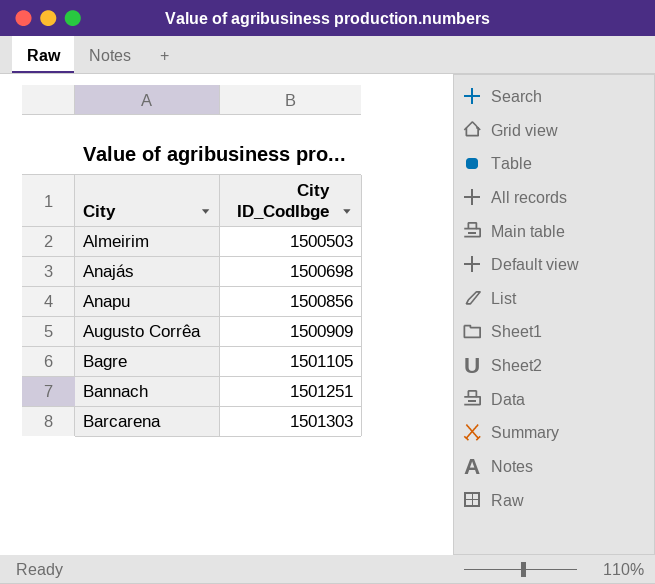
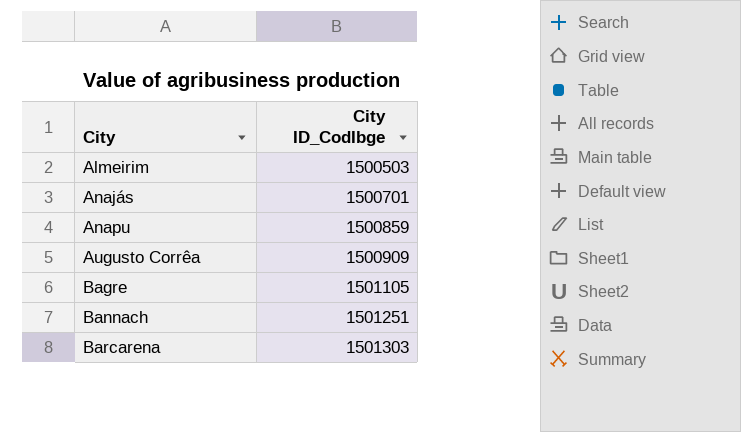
Anajás | City ID_CodIbge: 1500698 -> 1500701
Anapu | City ID_CodIbge: 1500856 -> 1500859

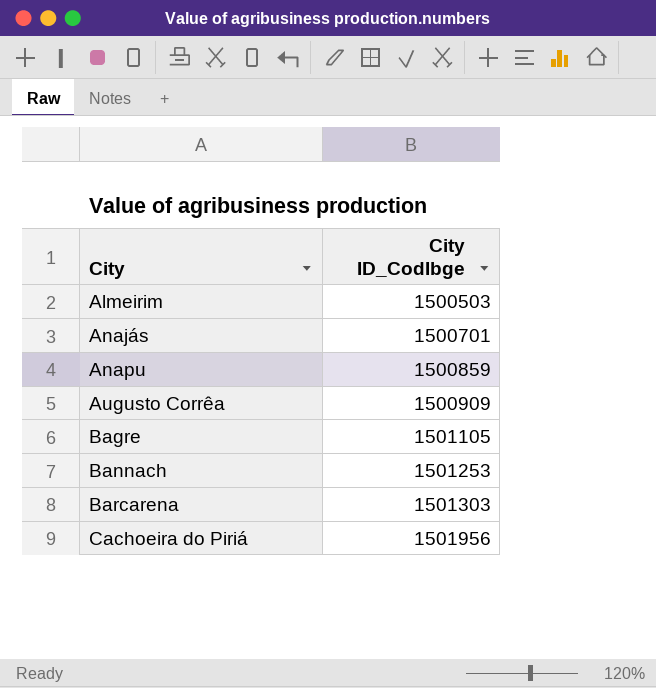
Bannach | City ID_CodIbge: 1501251 -> 1501253
row Cachoeira do Piriá: none -> 1501956

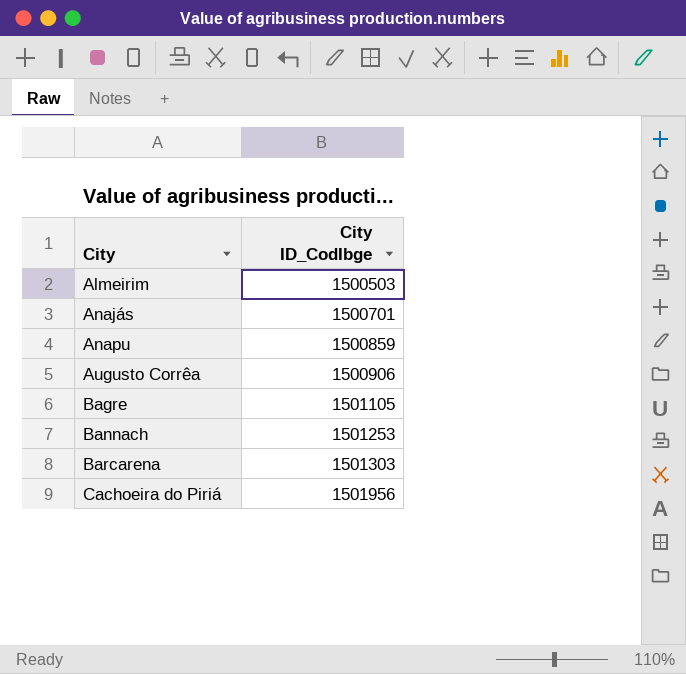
Augusto Corrêa | City ID_CodIbge: 1500909 -> 1500906

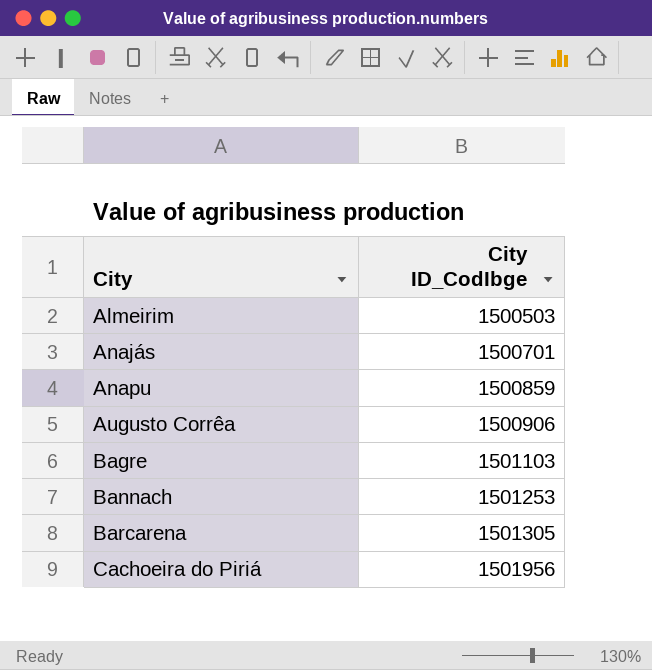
Bagre | City ID_CodIbge: 1501105 -> 1501103
Barcarena | City ID_CodIbge: 1501303 -> 1501305

